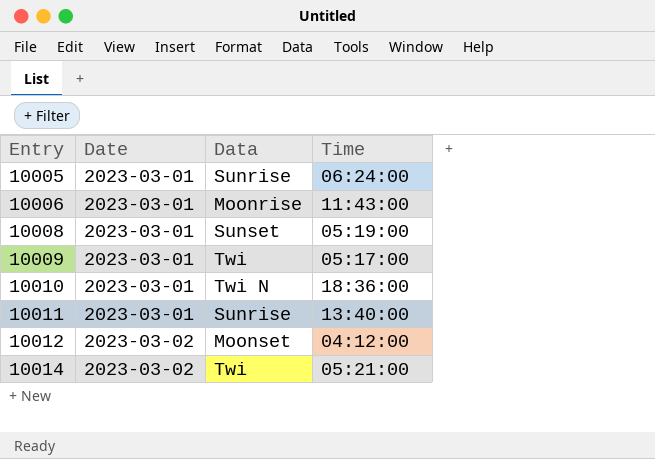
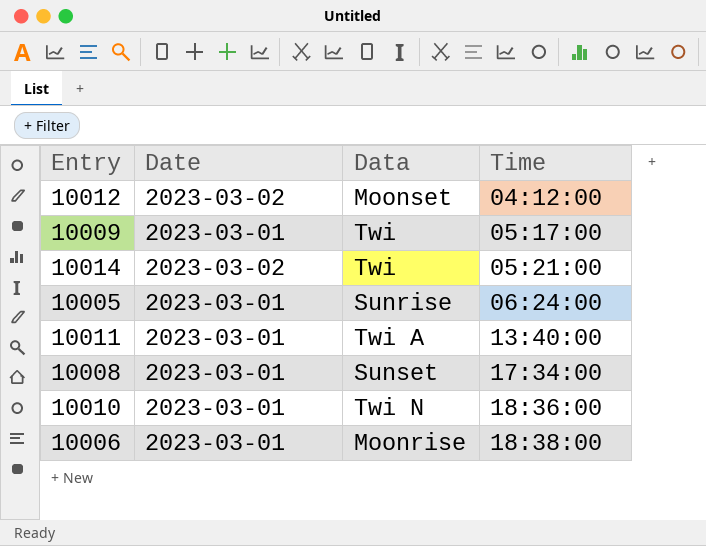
row order: Entry ascending -> Time ascending
10011 | Data: Sunrise -> Twi A
10008 | Time: 05:19:00 -> 17:34:00
10006 | Time: 11:43:00 -> 18:38:00

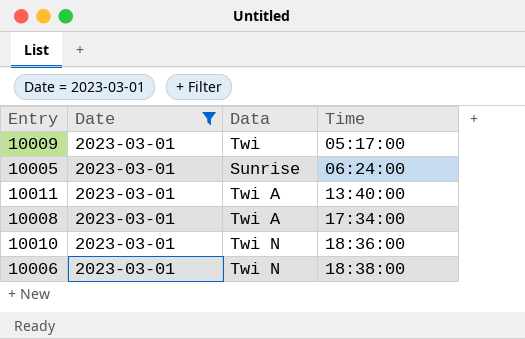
filter: none -> Date = 2023-03-01
10008 | Data: Sunset -> Twi A
10006 | Data: Moonrise -> Twi N

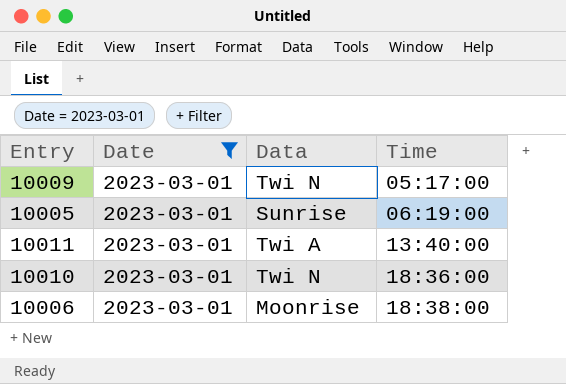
row 10008: 2023-03-01 | Twi A | 17:34:00 -> none
10009 | Data: Twi -> Twi N
10005 | Time: 06:24:00 -> 06:19:00
10006 | Data: Twi N -> Moonrise

